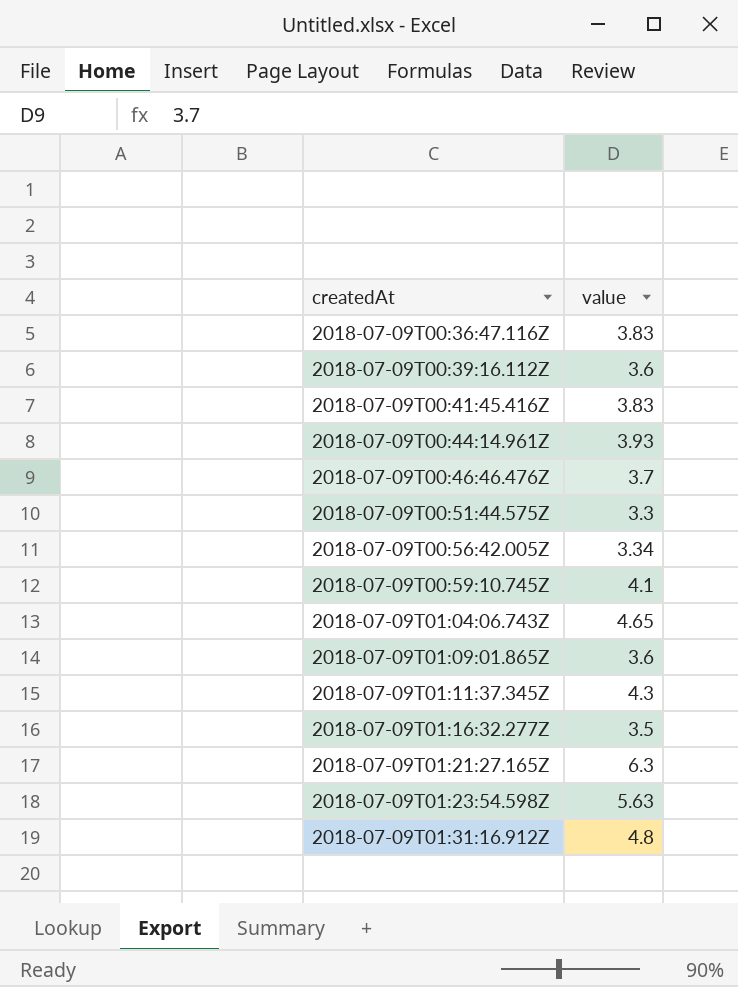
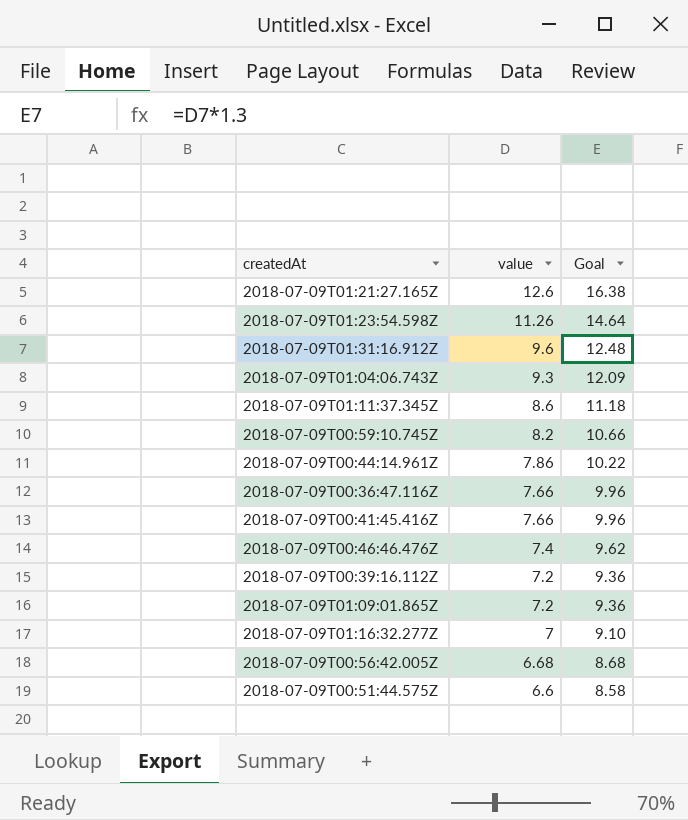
row order: createdAt ascending -> value descending
column Goal | formula: none -> [value] * 1.3
2018-07-09T01:21:27.165Z | value: 6.3 -> 12.6
2018-07-09T01:23:54.598Z | value: 5.63 -> 11.26
2018-07-09T01:31:16.912Z | value: 4.8 -> 9.6
2018-07-09T01:04:06.743Z | value: 4.65 -> 9.3
2018-07-09T01:11:37.345Z | value: 4.3 -> 8.6
2018-07-09T00:59:10.745Z | value: 4.1 -> 8.2
2018-07-09T00:44:14.961Z | value: 3.93 -> 7.86
2018-07-09T00:36:47.116Z | value: 3.83 -> 7.66
2018-07-09T00:41:45.416Z | value: 3.83 -> 7.66
2018-07-09T00:46:46.476Z | value: 3.7 -> 7.4
2018-07-09T00:39:16.112Z | value: 3.6 -> 7.2
2018-07-09T01:09:01.865Z | value: 3.6 -> 7.2
2018-07-09T01:16:32.277Z | value: 3.5 -> 7
2018-07-09T00:56:42.005Z | value: 3.34 -> 6.68
2018-07-09T00:51:44.575Z | value: 3.3 -> 6.6

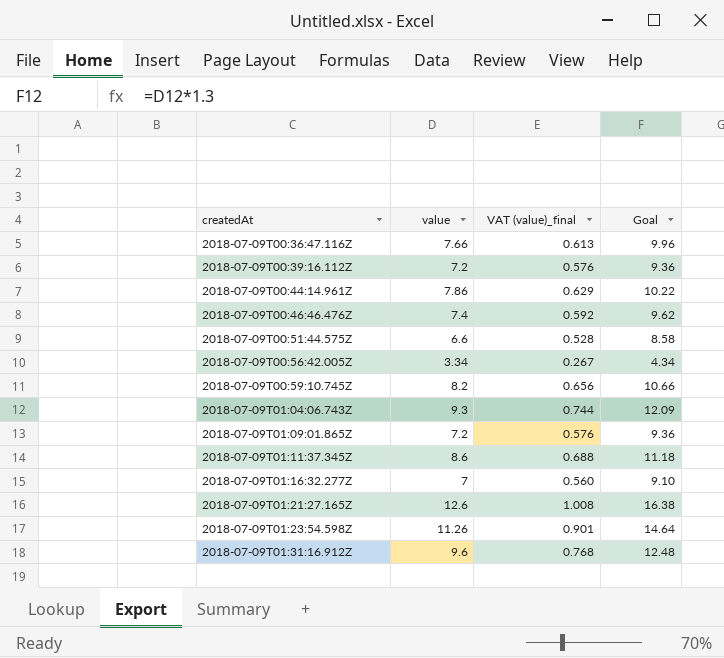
row order: value descending -> createdAt ascending
column VAT (value)_final | formula: none -> [value] * 0.08
row 2018-07-09T00:41:45.416Z: 7.66 | 9.96 -> none
2018-07-09T00:56:42.005Z | value: 6.68 -> 3.34
2018-07-09T00:56:42.005Z | Goal: 8.68 -> 4.34

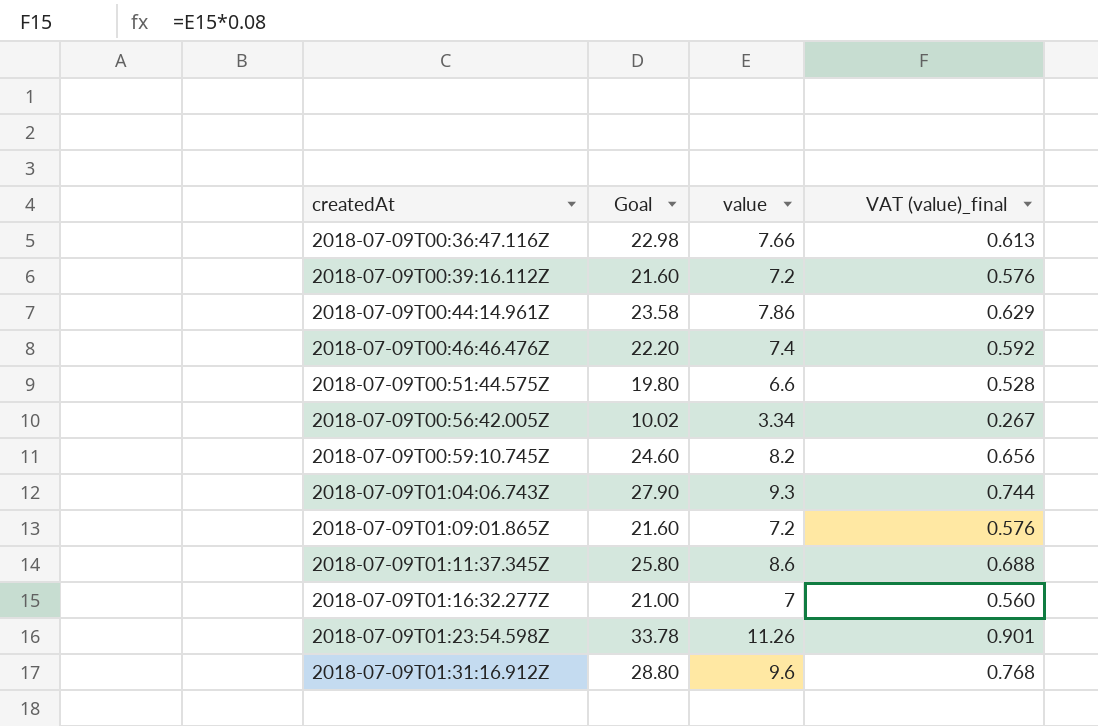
column Goal | formula: [value] * 1.3 -> [value] * 3
column Goal | position: 4 -> 2
row 2018-07-09T01:21:27.165Z: 12.6 | 1.008 | 16.38 -> none

